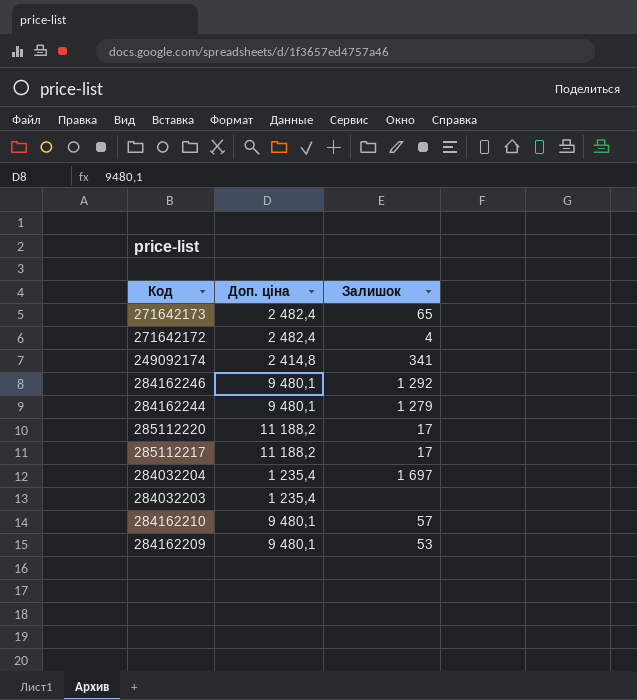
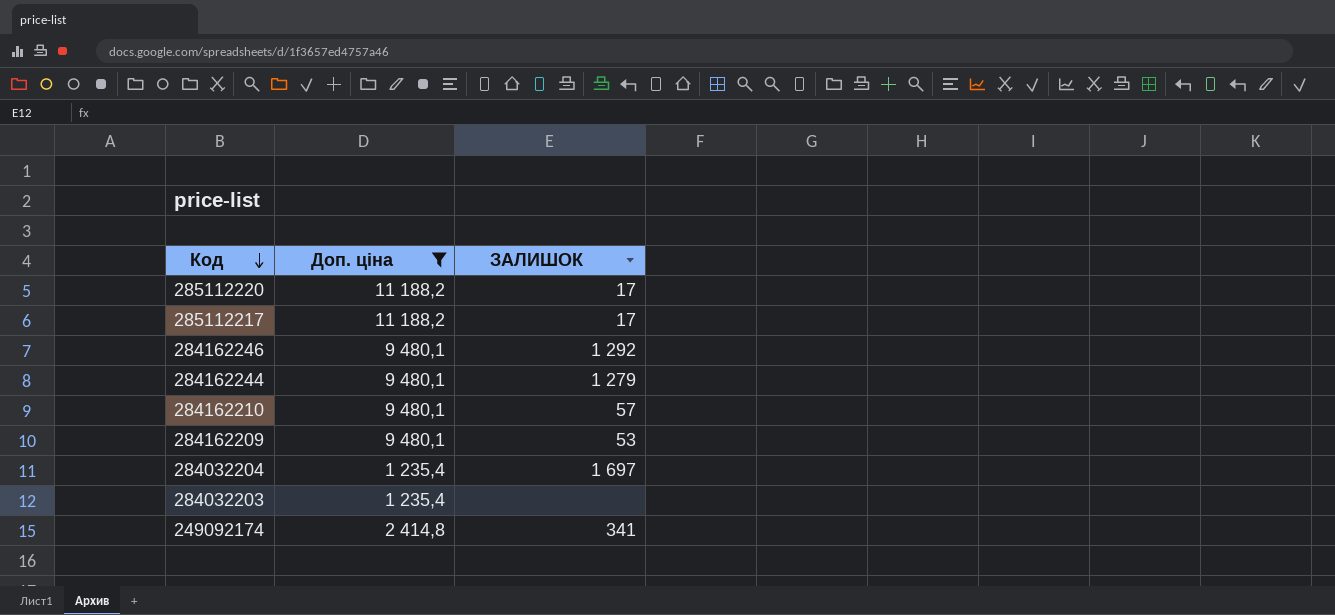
filter: none -> Доп. ціна != 2 482,4
row order: none -> Код descending
column name: Залишок -> ЗАЛИШОК

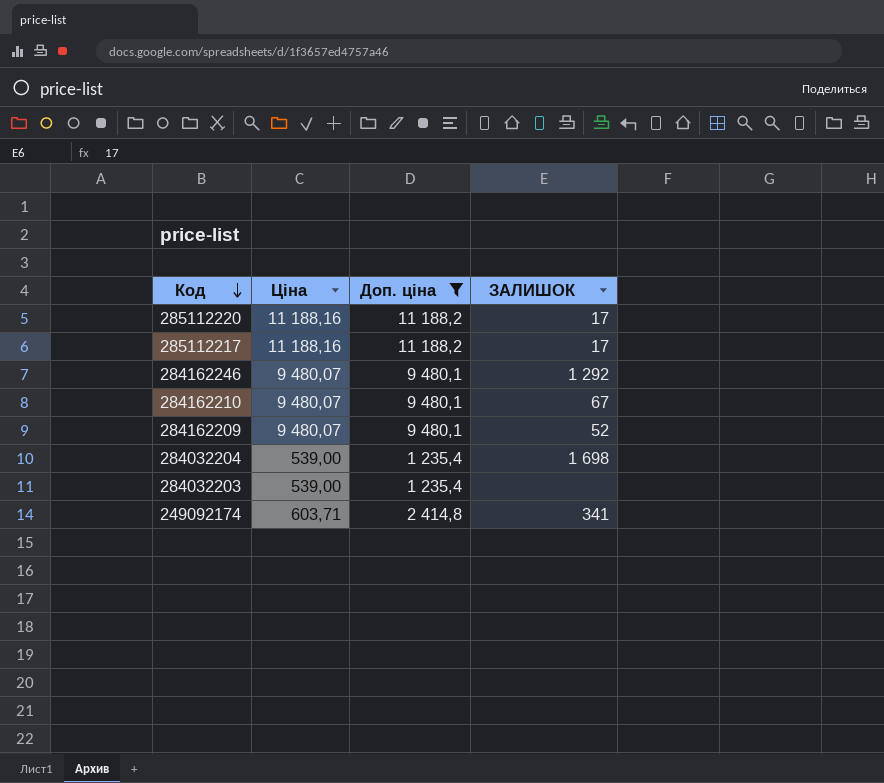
column Ціна | position: none -> 2
row 284162244: 9 480,1 | 1 279 -> none
284162210 | ЗАЛИШОК: 57 -> 67
284162209 | ЗАЛИШОК: 53 -> 52
284032204 | ЗАЛИШОК: 1 697 -> 1 698

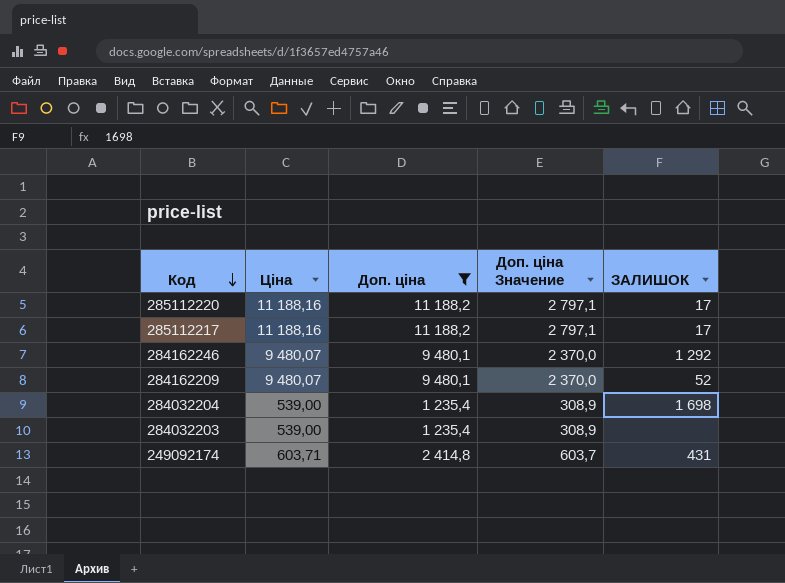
column Доп. ціна Значение | formula: none -> [Доп. ціна] * 0,25
row 284162210: 9 480,07 | 9 480,1 | 67 -> none
249092174 | ЗАЛИШОК: 341 -> 431

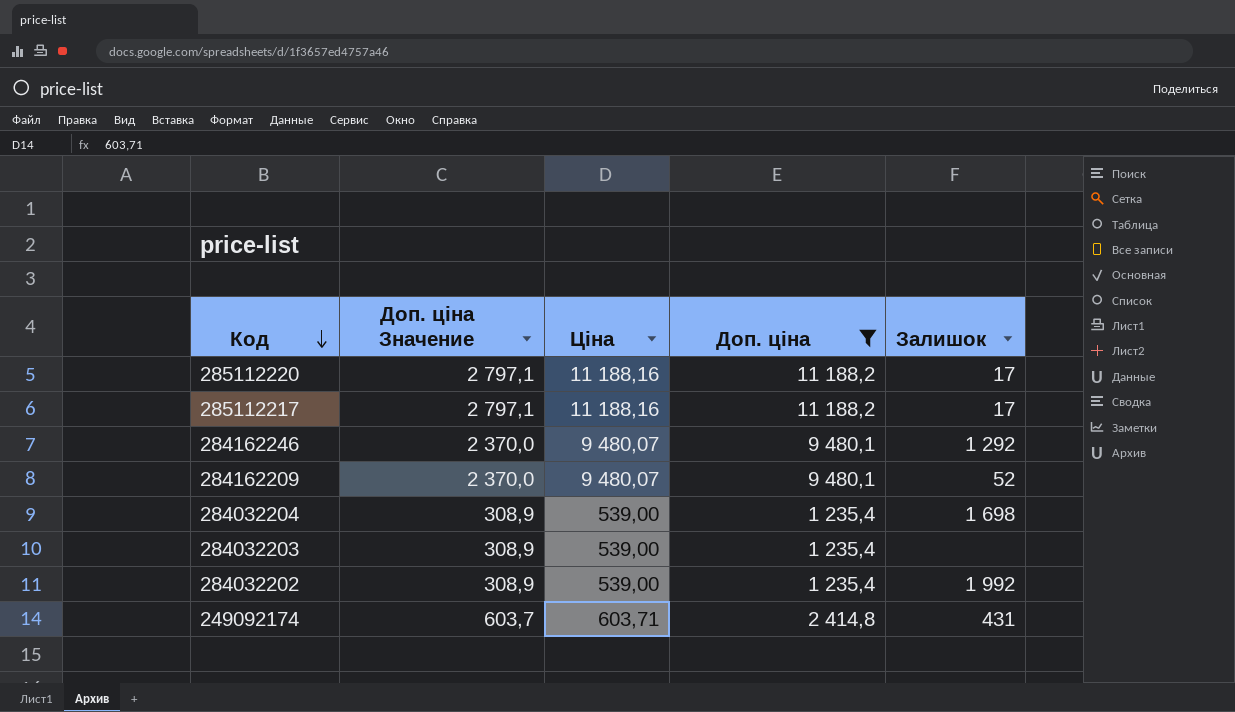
column Доп. ціна Значение | position: 4 -> 2
column name: ЗАЛИШОК -> Залишок
row 284032202: none -> 308,9 | 539,00 | 1 235,4 | 1 992

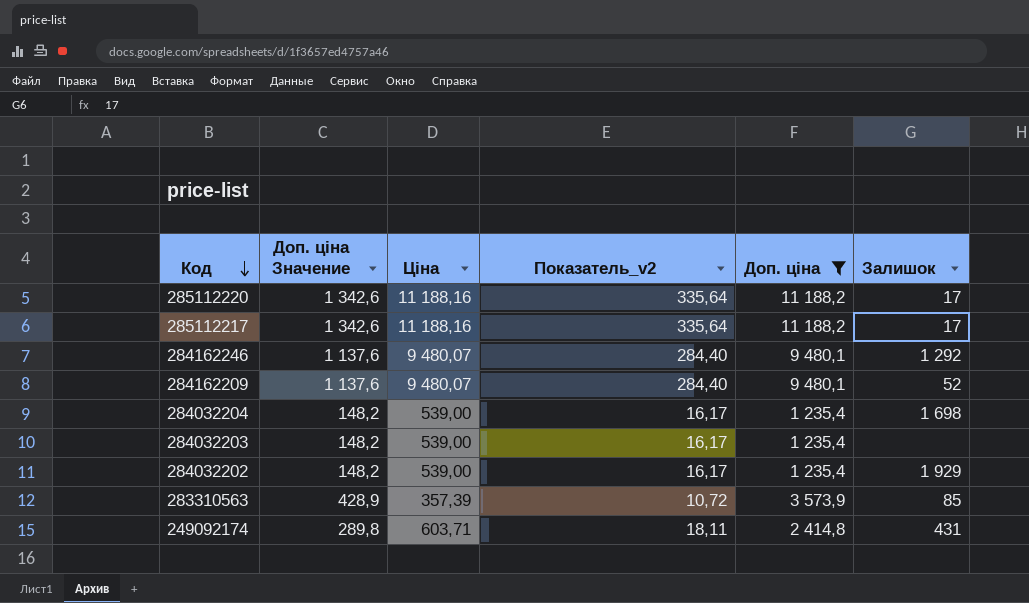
column Доп. ціна Значение | formula: [Доп. ціна] * 0,25 -> [Доп. ціна] * 0,12
column Показатель_v2 | formula: none -> [Ціна] * 0,03
284032202 | Залишок: 1 992 -> 1 929
row 283310563: none -> 428,9 | 357,39 | 10,72 | 3 573,9 | 85

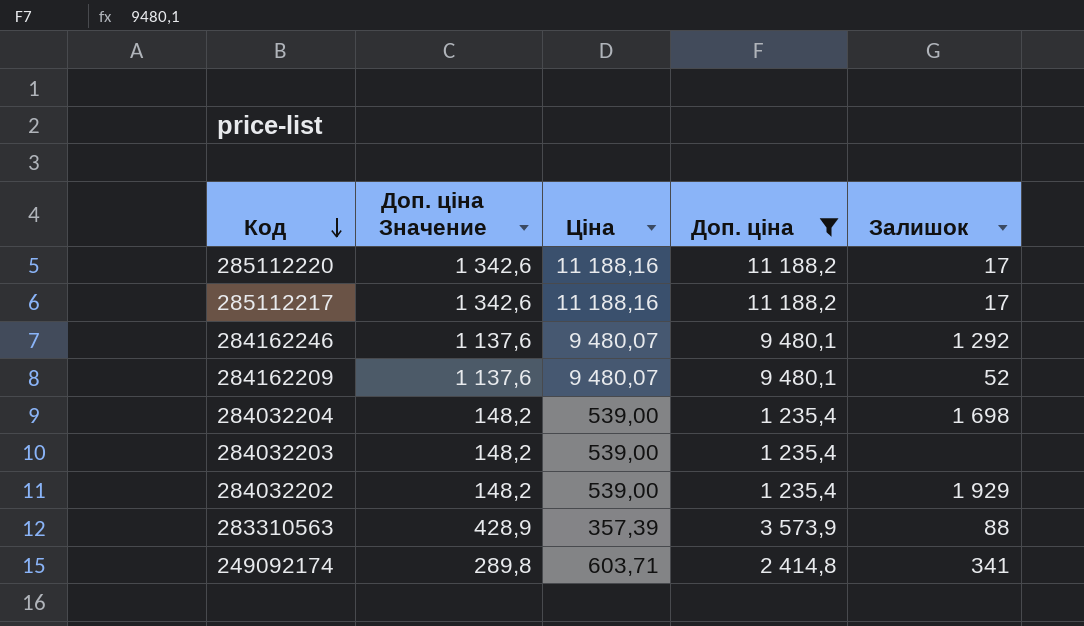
column Показатель_v2 | formula: [Ціна] * 0,03 -> none
283310563 | Залишок: 85 -> 88
249092174 | Залишок: 431 -> 341

